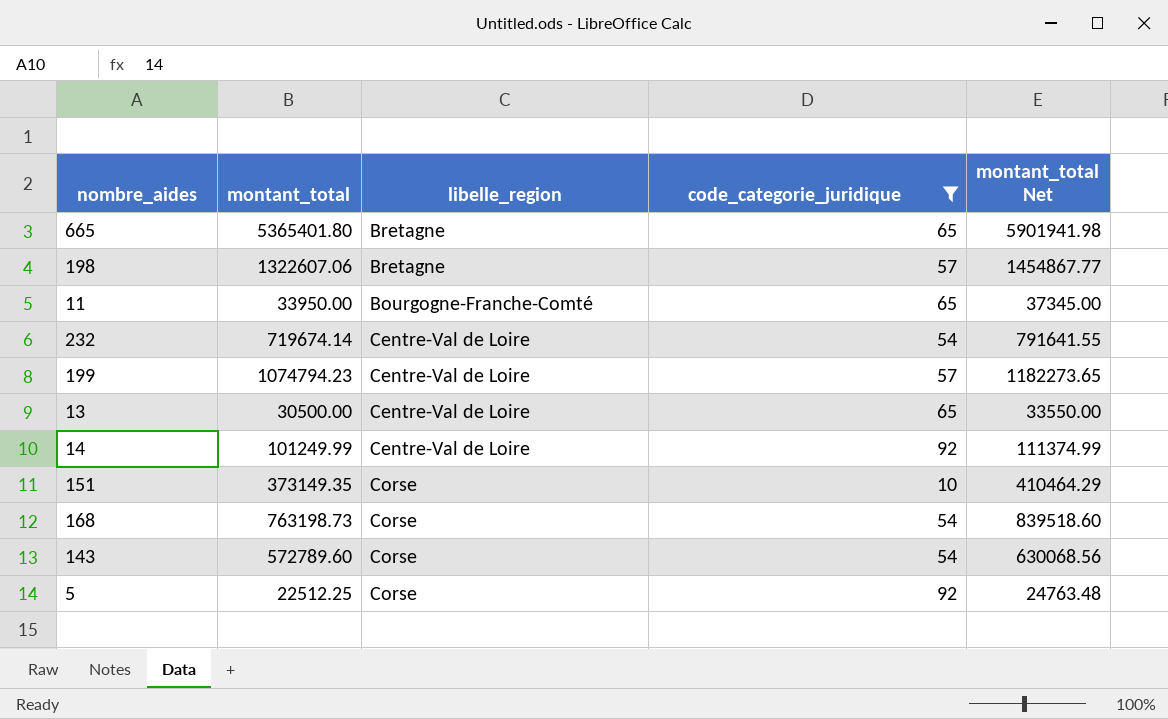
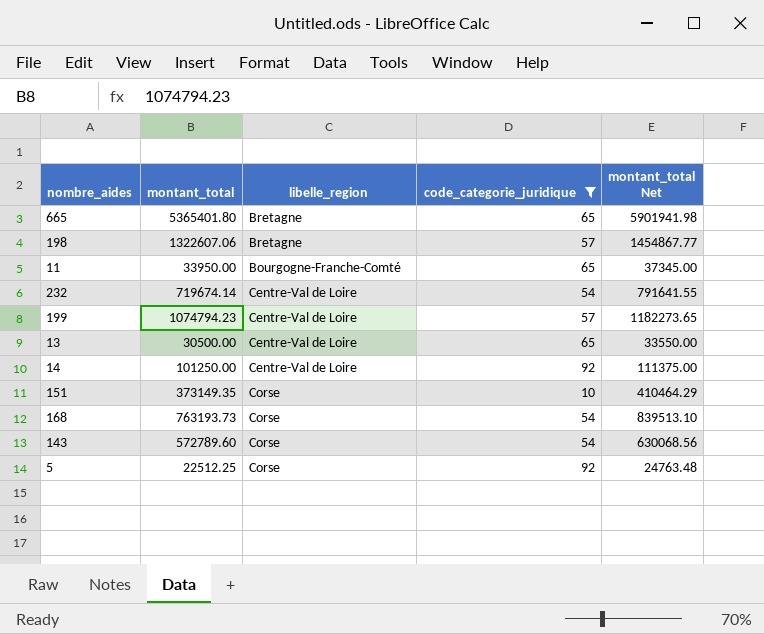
14 | montant_total: 101249.99 -> 101250.00
14 | montant_total Net: 111374.99 -> 111375.00
168 | montant_total: 763198.73 -> 763193.73
168 | montant_total Net: 839518.60 -> 839513.10

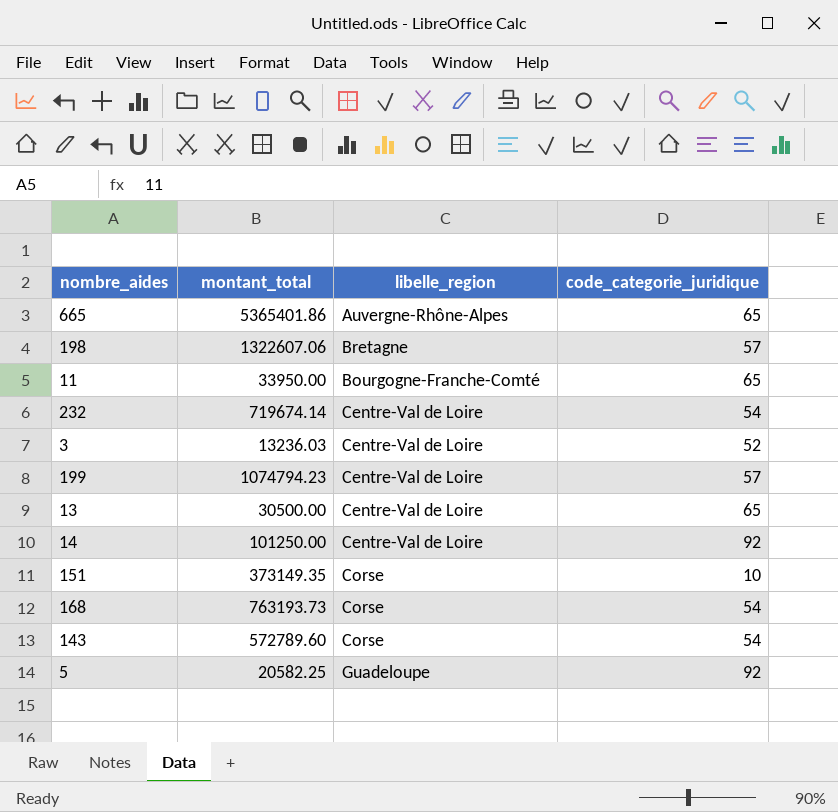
filter: code_categorie_juridique != 52 -> none
column montant_total Net | formula: [montant_total] * 1.1 -> none
665 | montant_total: 5365401.80 -> 5365401.86
665 | libelle_region: Bretagne -> Auvergne-Rhône-Alpes
5 | montant_total: 22512.25 -> 20582.25
5 | libelle_region: Corse -> Guadeloupe

